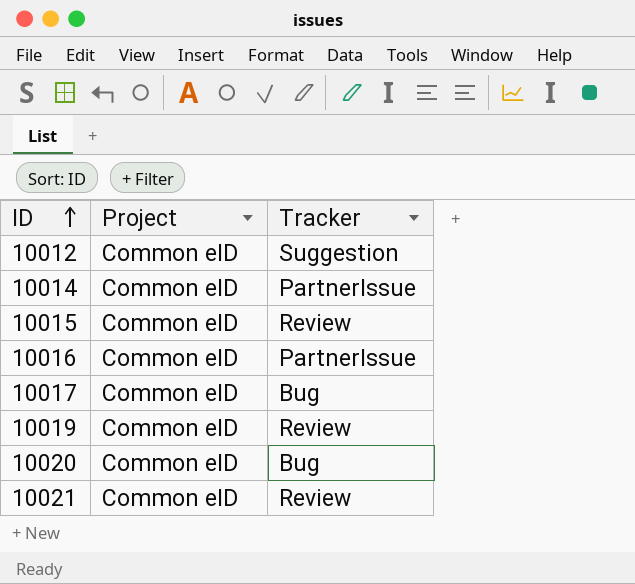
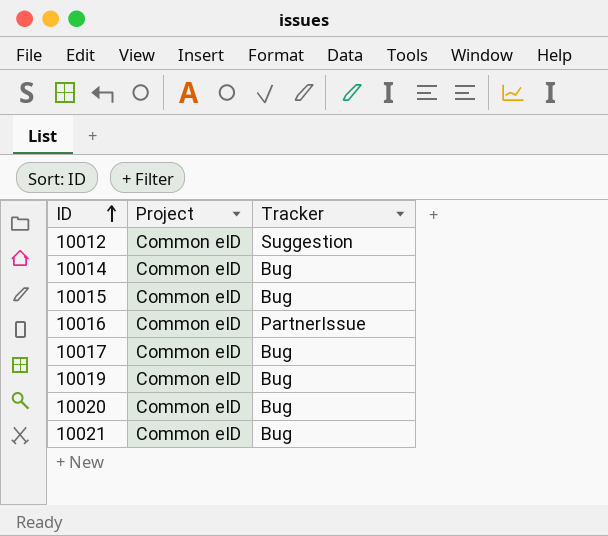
10014 | Tracker: PartnerIssue -> Bug
10015 | Tracker: Review -> Bug
10019 | Tracker: Review -> Bug
10021 | Tracker: Review -> Bug

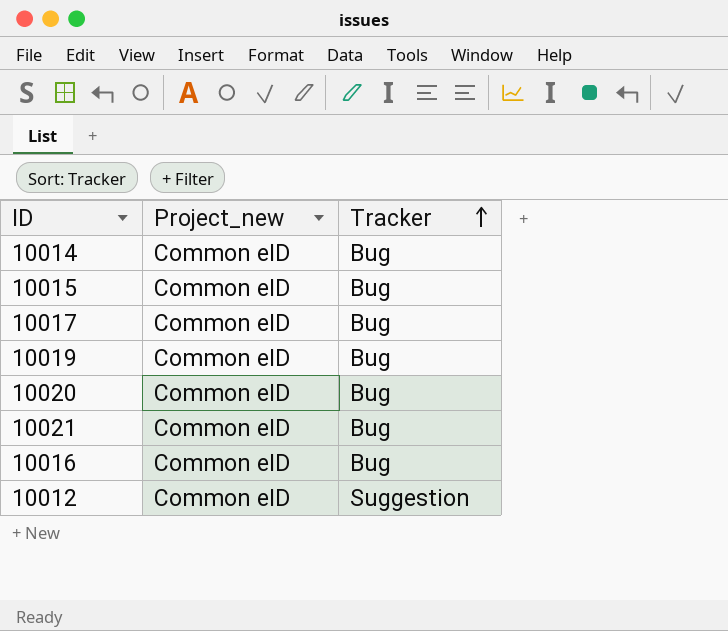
row order: ID ascending -> Tracker ascending
column name: Project -> Project_new
10016 | Tracker: PartnerIssue -> Bug

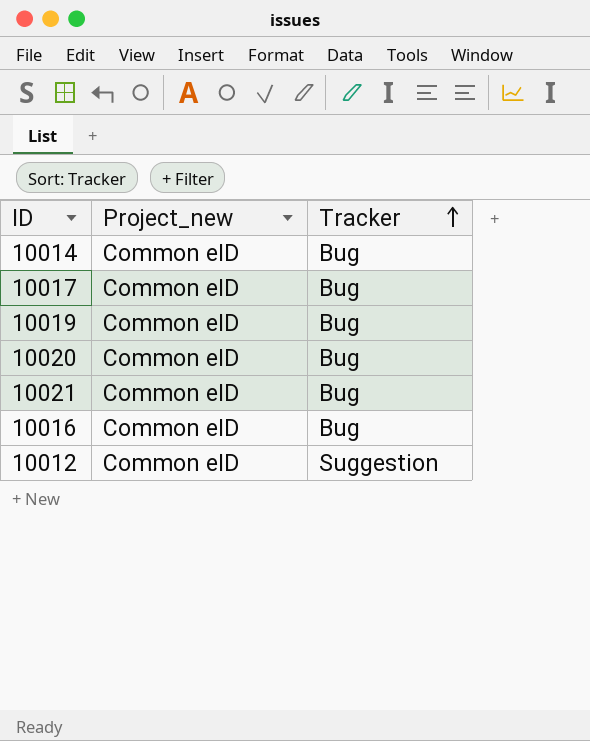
row 10015: Common eID | Bug -> none

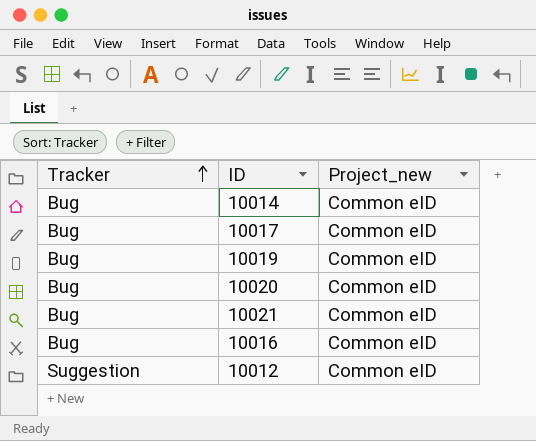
column Tracker | position: 3 -> 1

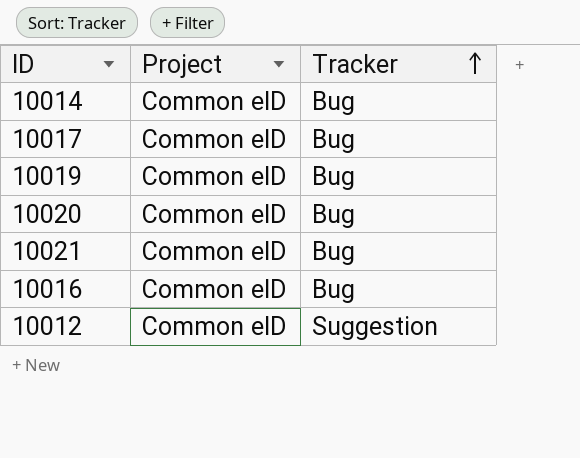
column name: Project_new -> Project
column Tracker | position: 1 -> 3

